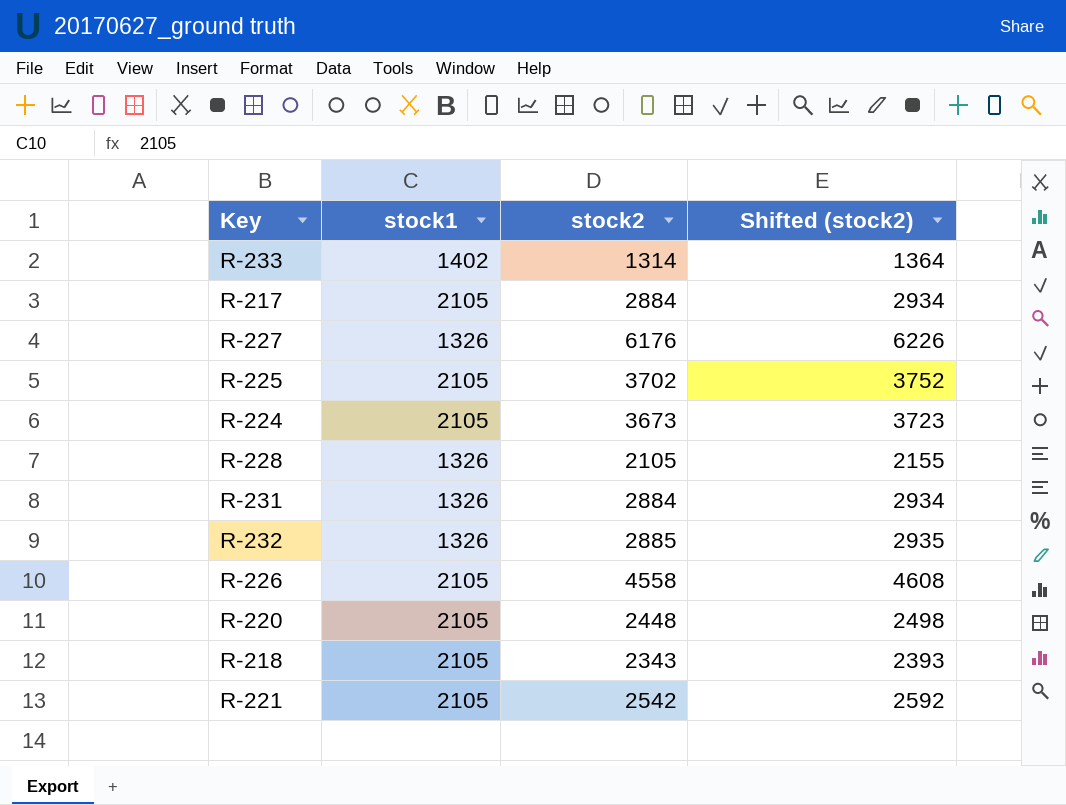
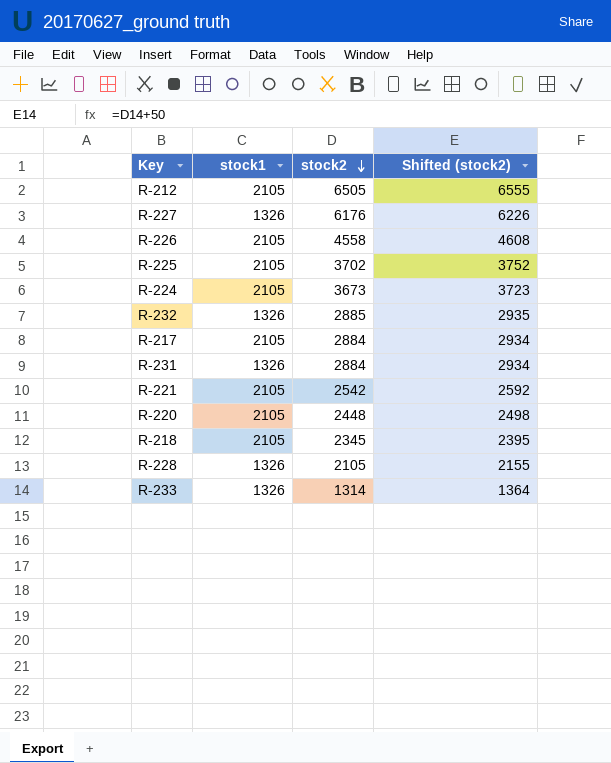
row order: none -> stock2 descending
row R-212: none -> 2105 | 6505 | 6555
R-218 | stock2: 2343 -> 2345
R-218 | Shifted (stock2): 2393 -> 2395
R-233 | stock1: 1402 -> 1326

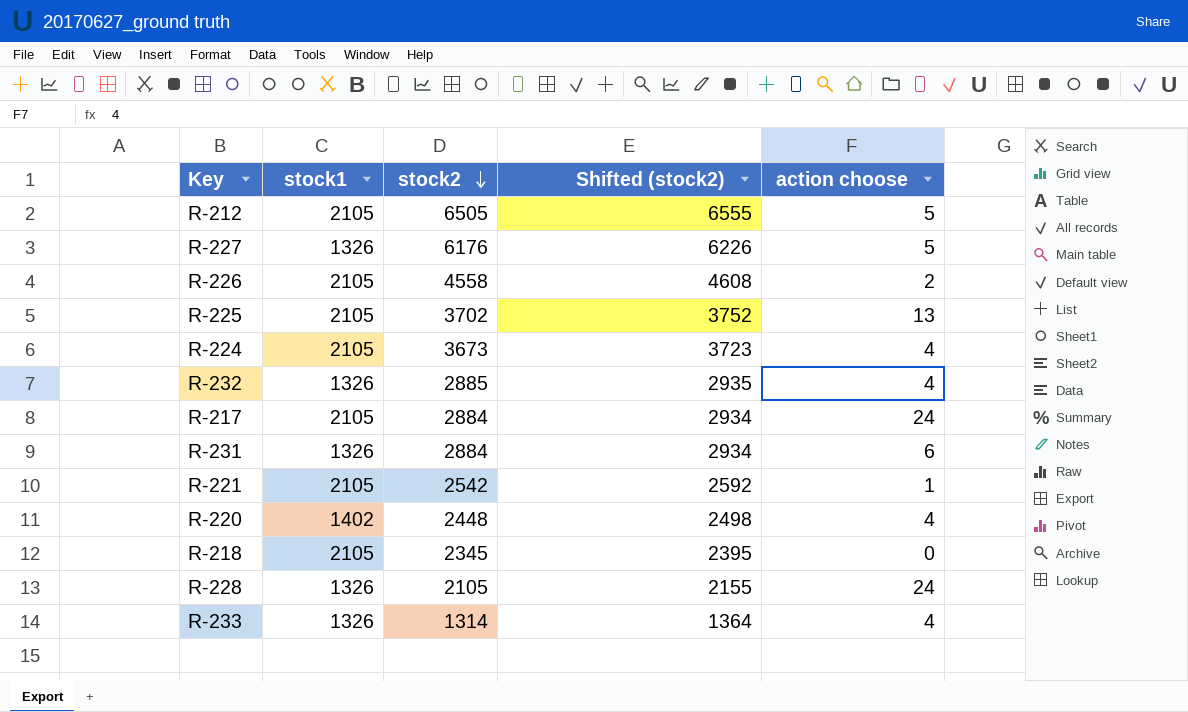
column action choose | position: none -> 5
R-220 | stock1: 2105 -> 1402

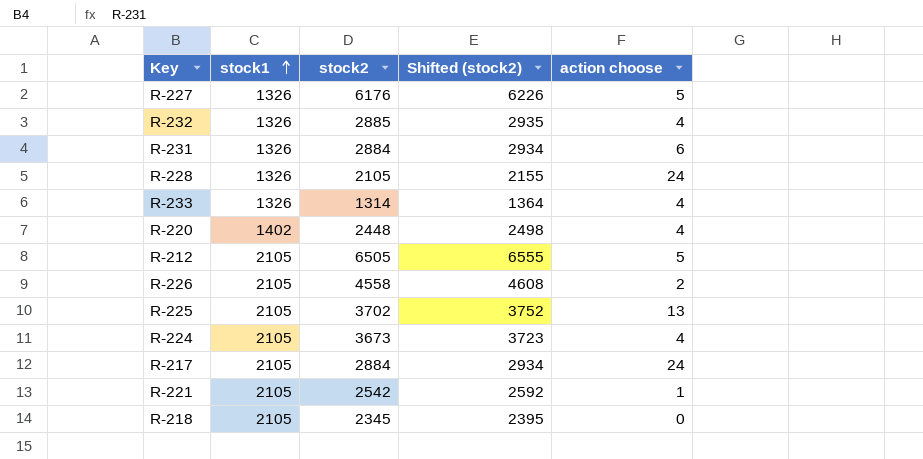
row order: stock2 descending -> stock1 ascending

